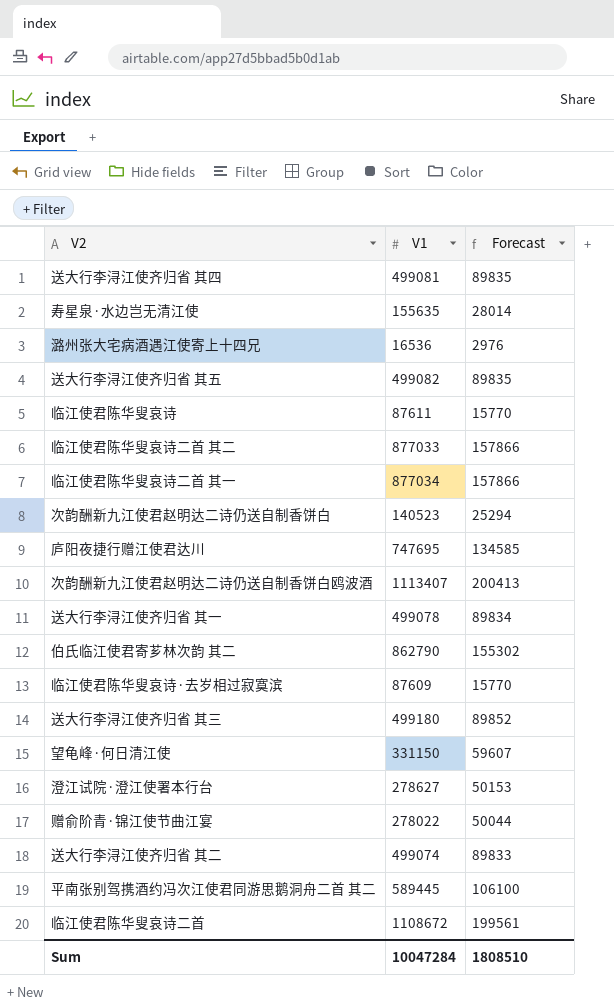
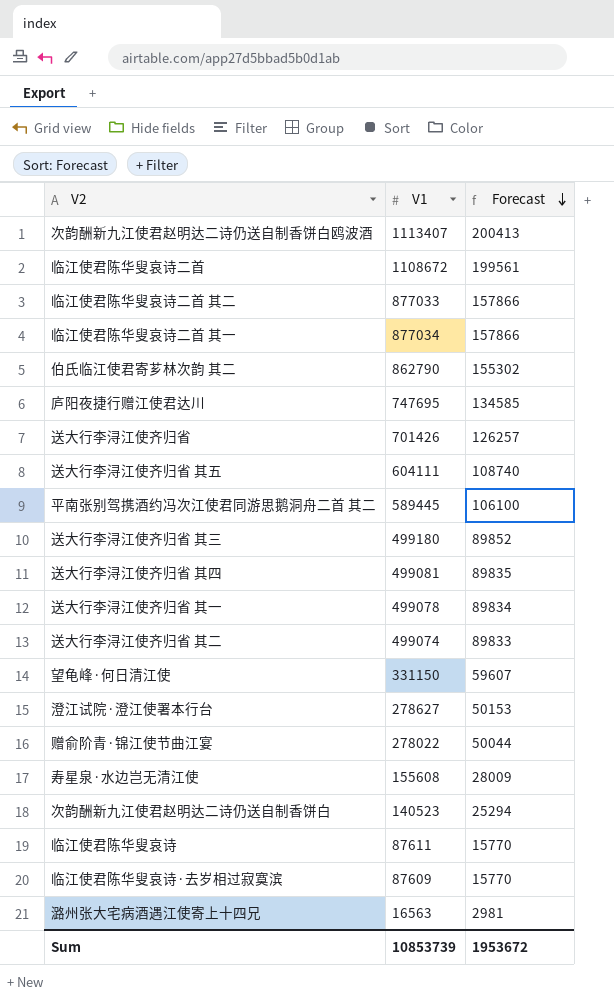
row order: none -> Forecast descending
row 送大行李浔江使齐归省: none -> 701426 | 126257
送大行李浔江使齐归省 其五 | V1: 499082 -> 604111
送大行李浔江使齐归省 其五 | Forecast: 89835 -> 108740
寿星泉·水边岂无清江使 | V1: 155635 -> 155608
寿星泉·水边岂无清江使 | Forecast: 28014 -> 28009
潞州张大宅病酒遇江使寄上十四兄 | V1: 16536 -> 16563
潞州张大宅病酒遇江使寄上十四兄 | Forecast: 2976 -> 2981
Sum | V1: 10047284 -> 10853739
Sum | Forecast: 1808510 -> 1953672

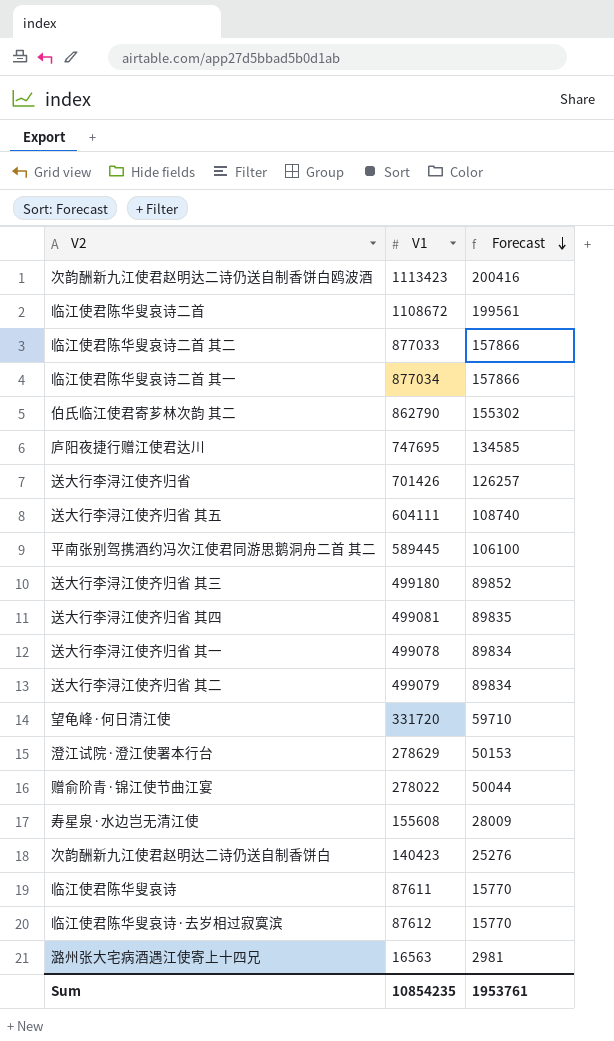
次韵酬新九江使君赵明达二诗仍送自制香饼白鸥波酒 | V1: 1113407 -> 1113423
次韵酬新九江使君赵明达二诗仍送自制香饼白鸥波酒 | Forecast: 200413 -> 200416
送大行李浔江使齐归省 其二 | V1: 499074 -> 499079
送大行李浔江使齐归省 其二 | Forecast: 89833 -> 89834
望龟峰·何日清江使 | V1: 331150 -> 331720
望龟峰·何日清江使 | Forecast: 59607 -> 59710
澄江试院·澄江使署本行台 | V1: 278627 -> 278629
次韵酬新九江使君赵明达二诗仍送自制香饼白 | V1: 140523 -> 140423
次韵酬新九江使君赵明达二诗仍送自制香饼白 | Forecast: 25294 -> 25276
临江使君陈华叟哀诗·去岁相过寂寞滨 | V1: 87609 -> 87612
Sum | V1: 10853739 -> 10854235
Sum | Forecast: 1953672 -> 1953761

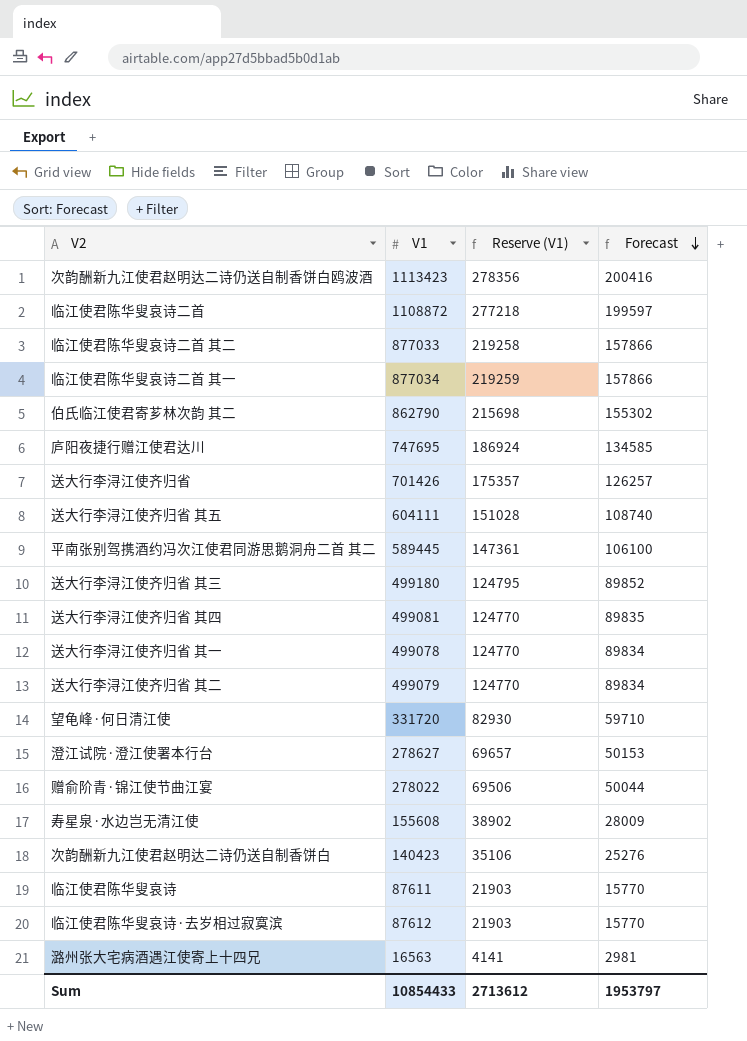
column Reserve (V1) | formula: none -> [V1] * 0.25
临江使君陈华叟哀诗二首 | V1: 1108672 -> 1108872
临江使君陈华叟哀诗二首 | Forecast: 199561 -> 199597
澄江试院·澄江使署本行台 | V1: 278629 -> 278627
Sum | V1: 10854235 -> 10854433
Sum | Forecast: 1953761 -> 1953797

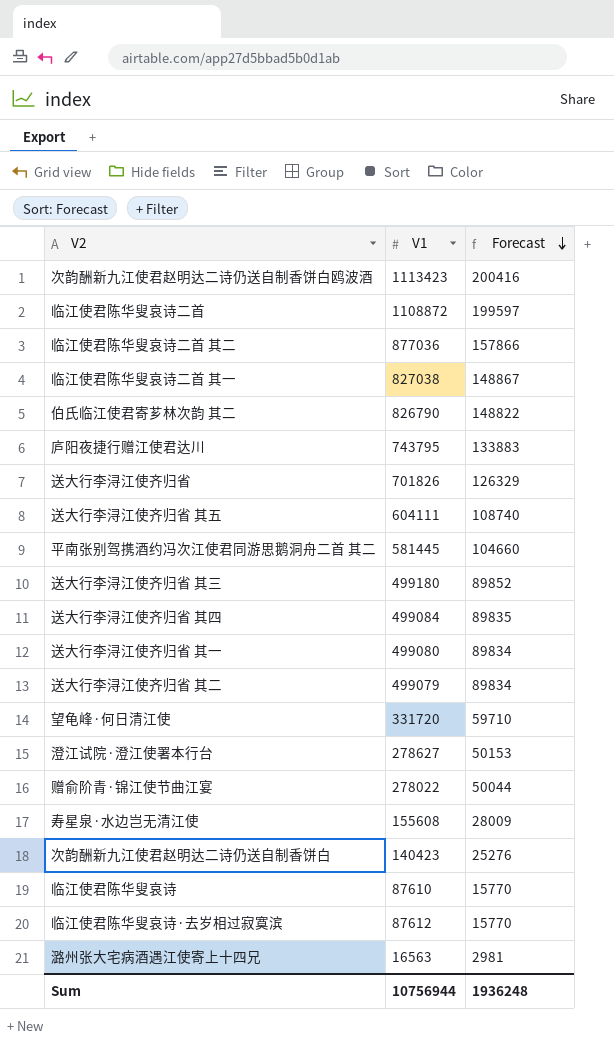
column Reserve (V1) | formula: [V1] * 0.25 -> none
临江使君陈华叟哀诗二首 其二 | V1: 877033 -> 877036
临江使君陈华叟哀诗二首 其一 | V1: 877034 -> 827038
临江使君陈华叟哀诗二首 其一 | Forecast: 157866 -> 148867
伯氏临江使君寄芗林次韵 其二 | V1: 862790 -> 826790
伯氏临江使君寄芗林次韵 其二 | Forecast: 155302 -> 148822
庐阳夜捷行赠江使君达川 | V1: 747695 -> 743795
庐阳夜捷行赠江使君达川 | Forecast: 134585 -> 133883
送大行李浔江使齐归省 | V1: 701426 -> 701826
送大行李浔江使齐归省 | Forecast: 126257 -> 126329
平南张别驾携酒约冯次江使君同游思鹅洞舟二首 其二 | V1: 589445 -> 581445
平南张别驾携酒约冯次江使君同游思鹅洞舟二首 其二 | Forecast: 106100 -> 104660
送大行李浔江使齐归省 其四 | V1: 499081 -> 499084
送大行李浔江使齐归省 其一 | V1: 499078 -> 499080
临江使君陈华叟哀诗 | V1: 87611 -> 87610
Sum | V1: 10854433 -> 10756944
Sum | Forecast: 1953797 -> 1936248

